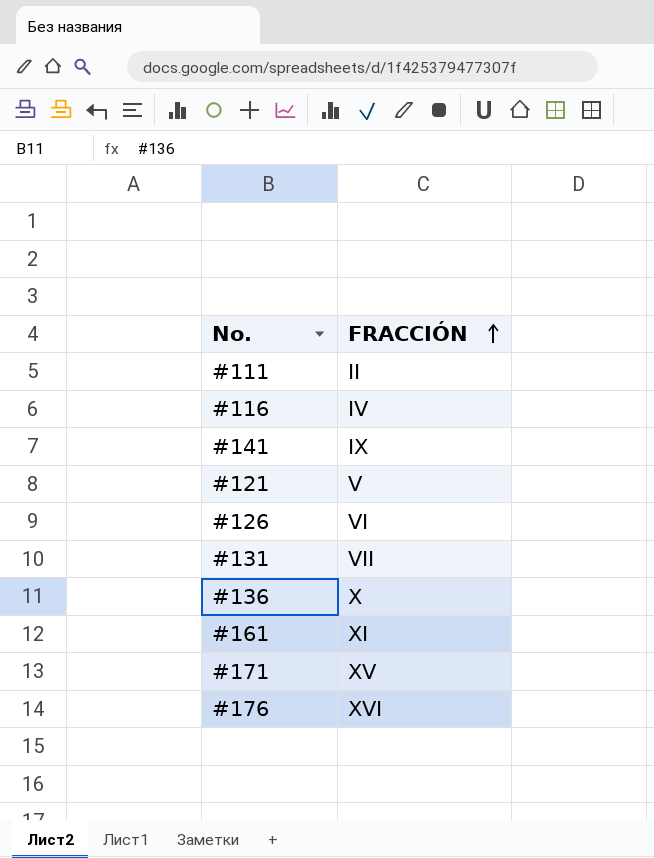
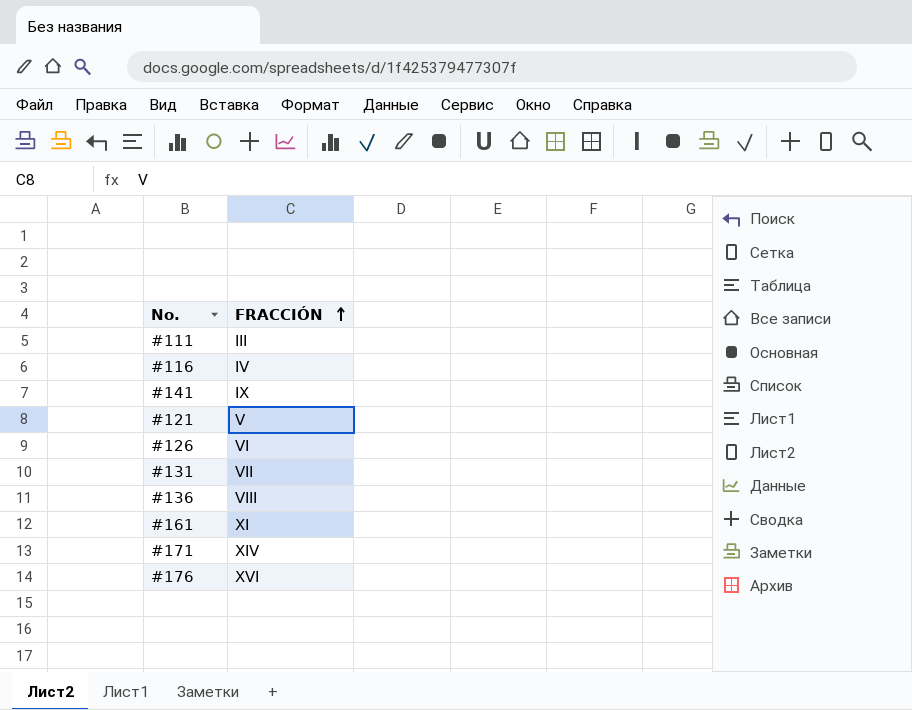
#111 | FRACCIÓN: II -> III
#136 | FRACCIÓN: X -> VIII
#171 | FRACCIÓN: XV -> XIV

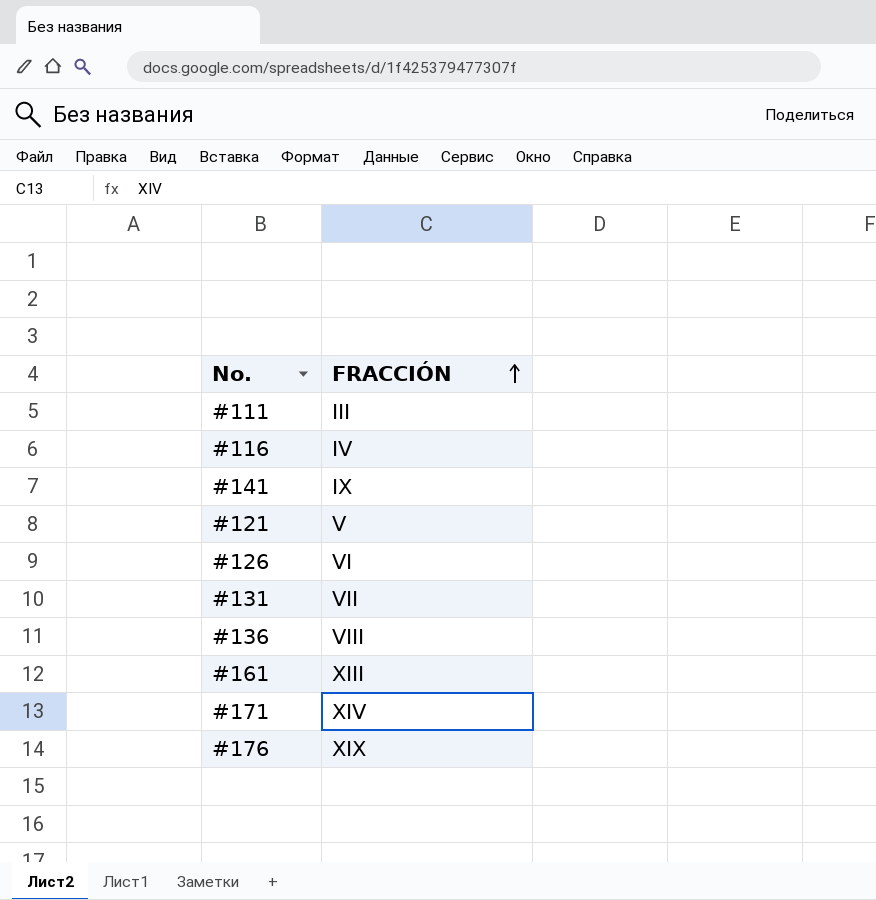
#161 | FRACCIÓN: XI -> XIII
#176 | FRACCIÓN: XVI -> XIX

